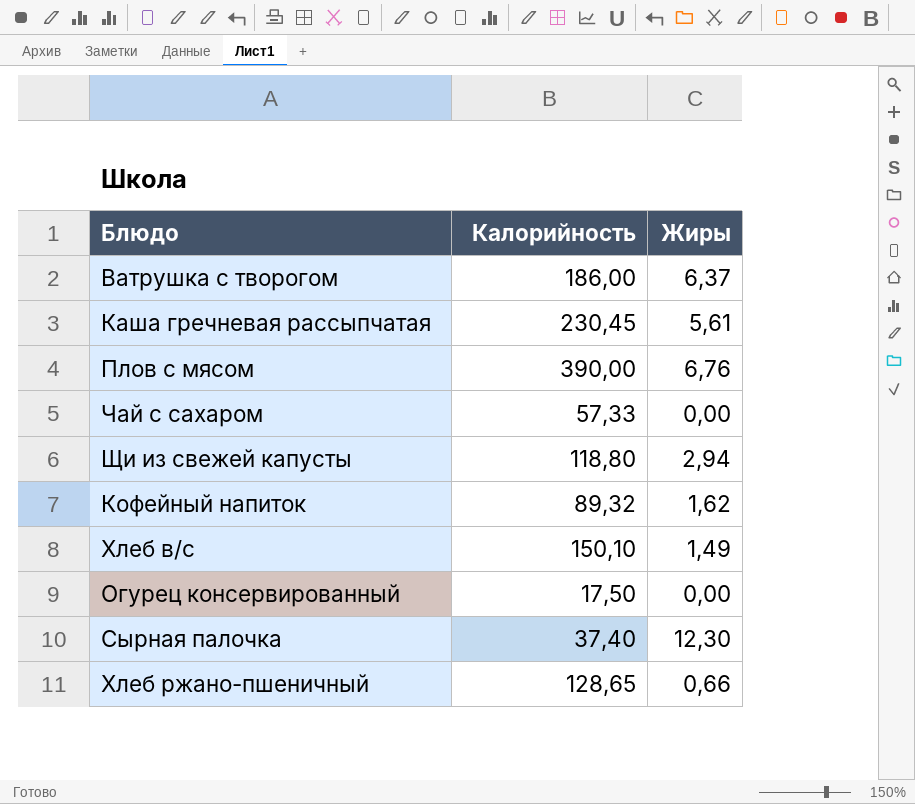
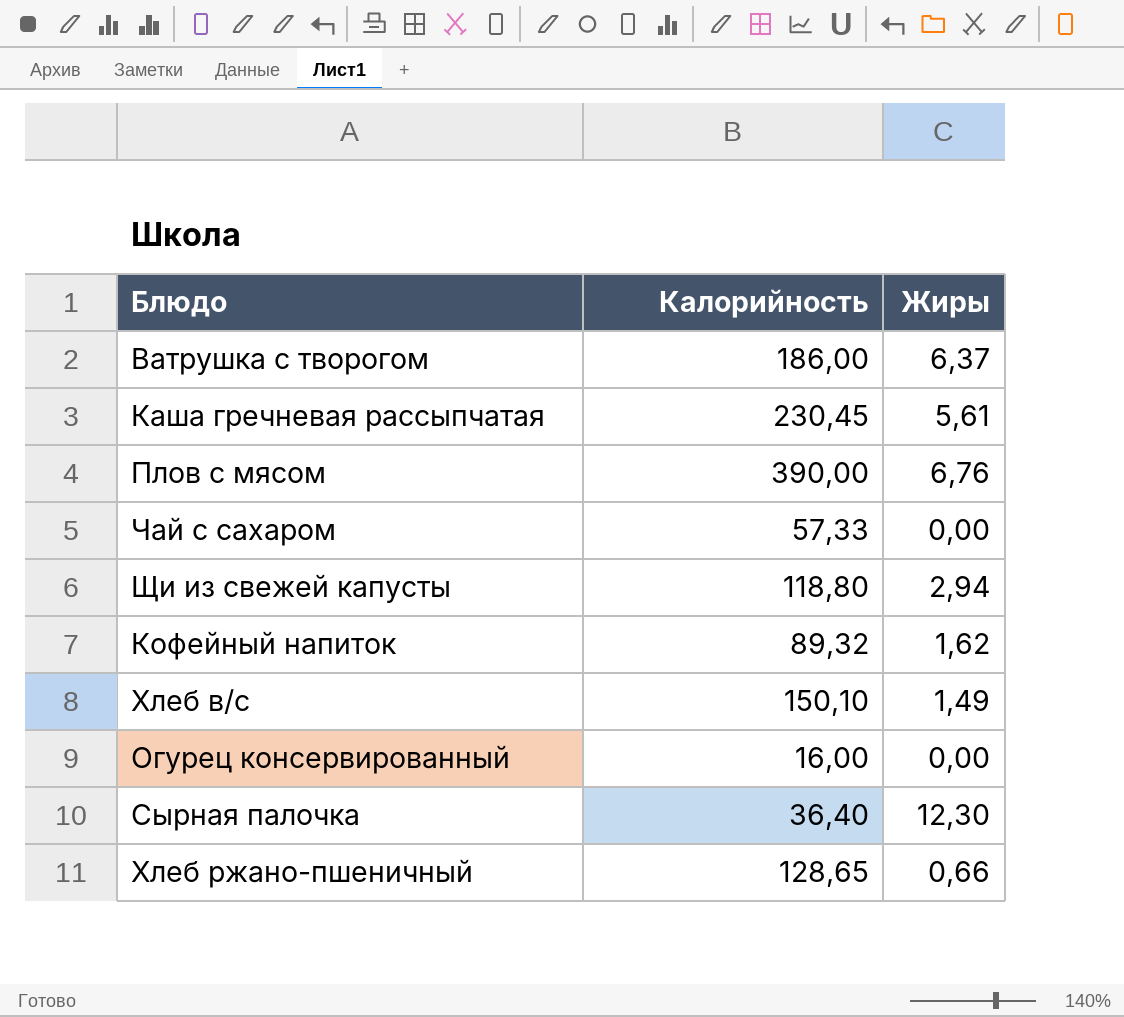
Огурец консервированный | Калорийность: 17,50 -> 16,00
Сырная палочка | Калорийность: 37,40 -> 36,40

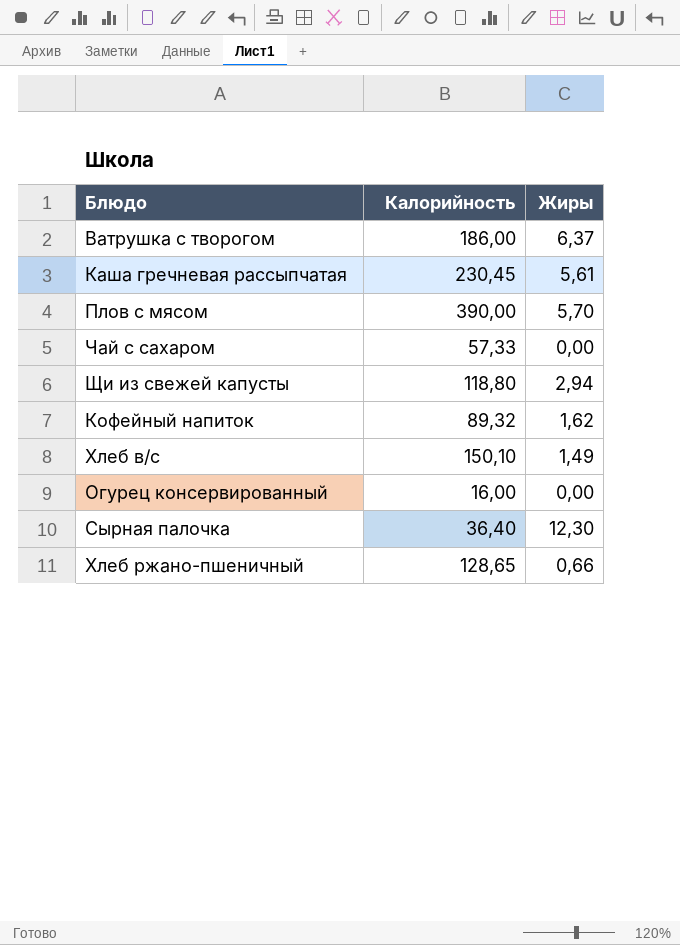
Плов с мясом | Жиры: 6,76 -> 5,70

